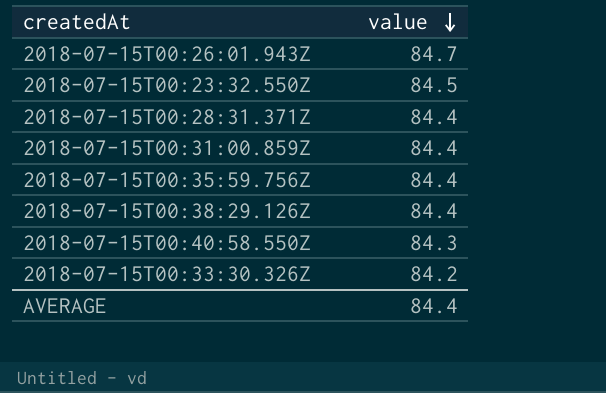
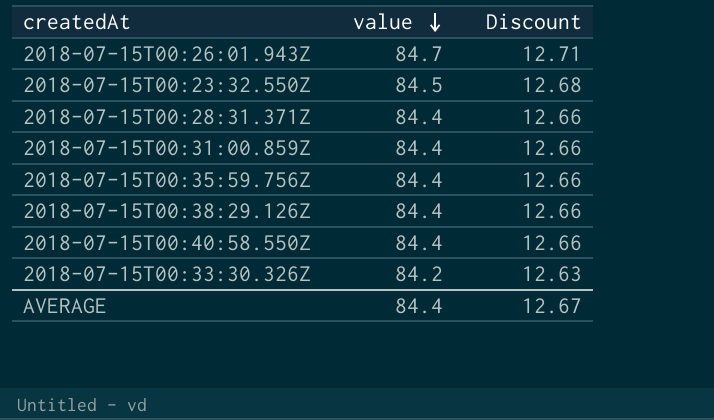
column Discount | formula: none -> [value] * 0.15
2018-07-15T00:40:58.550Z | value: 84.3 -> 84.4

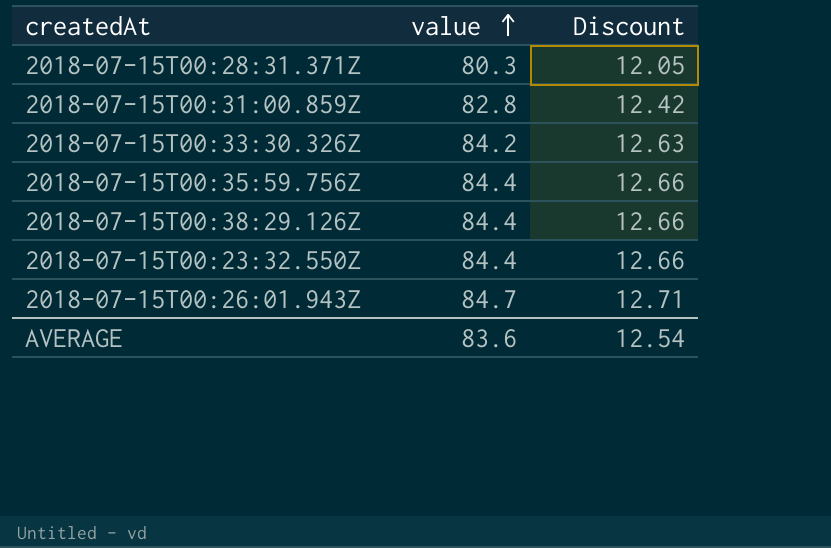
row order: value descending -> value ascending
row 2018-07-15T00:40:58.550Z: 84.4 | 12.66 -> none
2018-07-15T00:28:31.371Z | value: 84.4 -> 80.3
2018-07-15T00:28:31.371Z | Discount: 12.66 -> 12.05
2018-07-15T00:31:00.859Z | value: 84.4 -> 82.8
2018-07-15T00:31:00.859Z | Discount: 12.66 -> 12.42
2018-07-15T00:23:32.550Z | value: 84.5 -> 84.4
2018-07-15T00:23:32.550Z | Discount: 12.68 -> 12.66
AVERAGE | value: 84.4 -> 83.6
AVERAGE | Discount: 12.67 -> 12.54

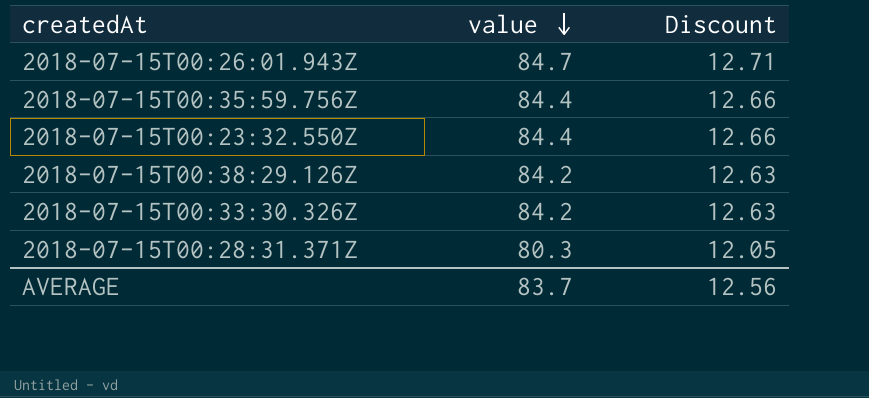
row order: value ascending -> value descending
row 2018-07-15T00:31:00.859Z: 82.8 | 12.42 -> none
2018-07-15T00:38:29.126Z | value: 84.4 -> 84.2
2018-07-15T00:38:29.126Z | Discount: 12.66 -> 12.63
AVERAGE | value: 83.6 -> 83.7
AVERAGE | Discount: 12.54 -> 12.56

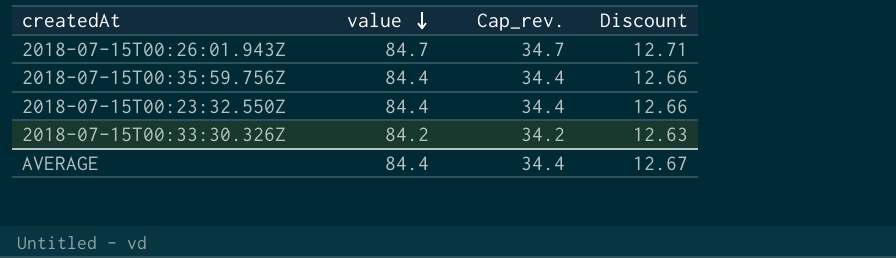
column Cap_rev. | formula: none -> [value] - 50
row 2018-07-15T00:38:29.126Z: 84.2 | 12.63 -> none
row 2018-07-15T00:28:31.371Z: 80.3 | 12.05 -> none
AVERAGE | value: 83.7 -> 84.4
AVERAGE | Discount: 12.56 -> 12.67

